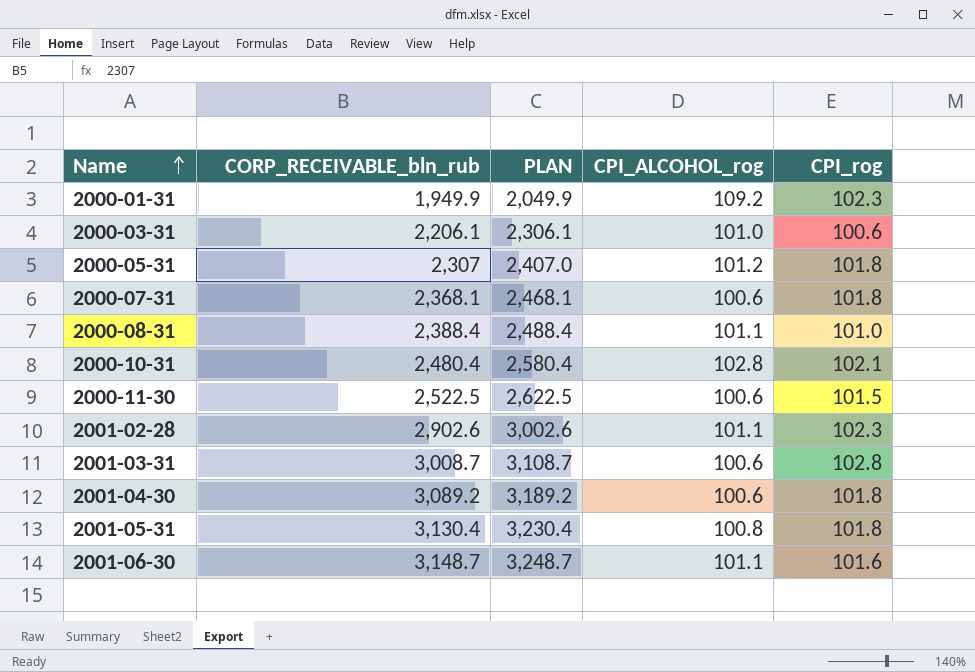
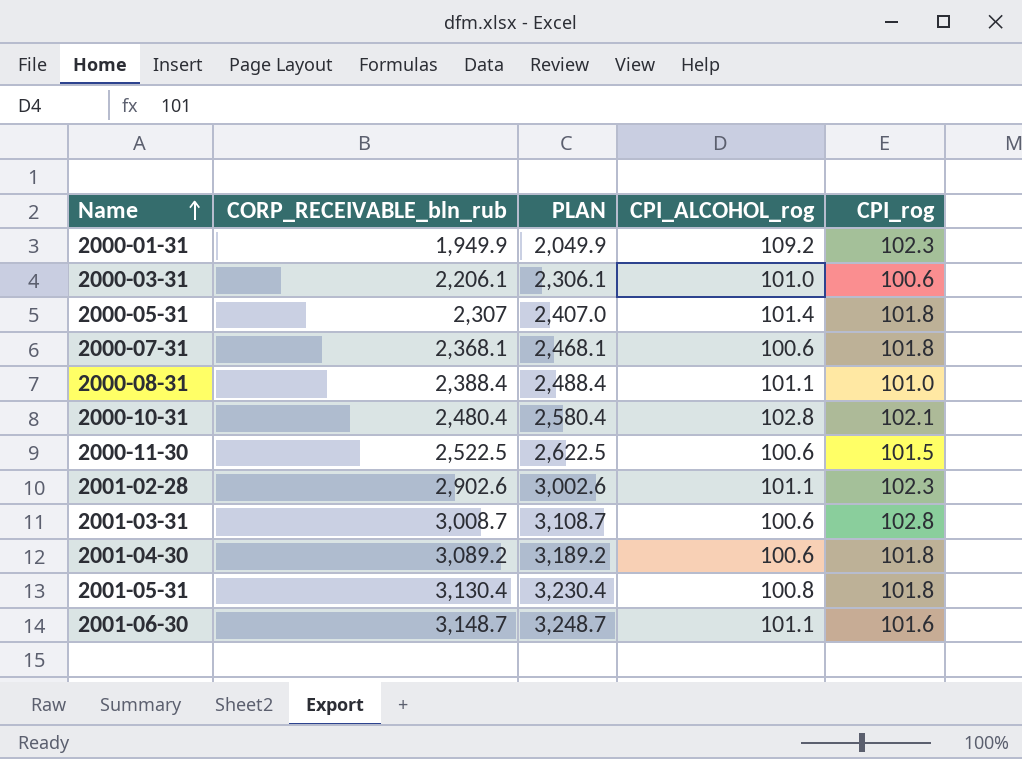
2000-05-31 | CPI_ALCOHOL_rog: 101.2 -> 101.4

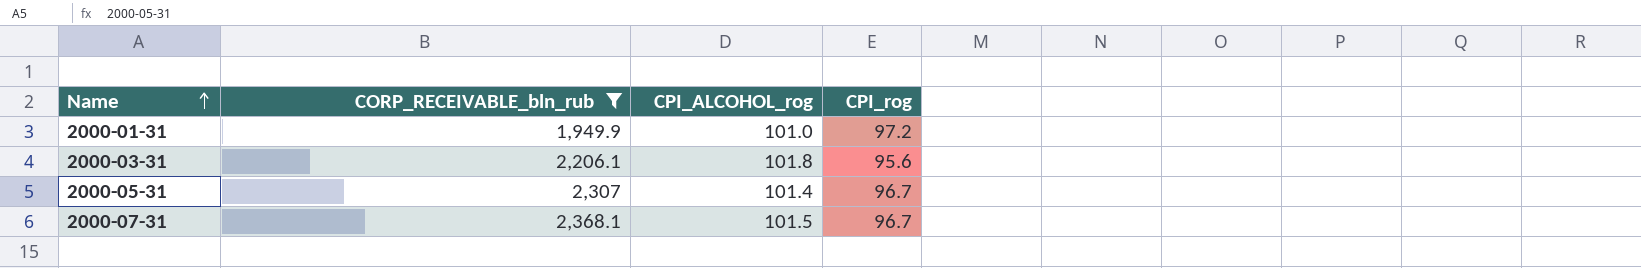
filter: none -> CORP_RECEIVABLE_bln_rub <= 2,368.1
column PLAN | formula: [CORP_RECEIVABLE_bln_rub] + 100 -> none
2000-01-31 | CPI_ALCOHOL_rog: 109.2 -> 101.0
2000-01-31 | CPI_rog: 102.3 -> 97.2
2000-03-31 | CPI_ALCOHOL_rog: 101.0 -> 101.8
2000-03-31 | CPI_rog: 100.6 -> 95.6
2000-05-31 | CPI_rog: 101.8 -> 96.7
2000-07-31 | CPI_ALCOHOL_rog: 100.6 -> 101.5
2000-07-31 | CPI_rog: 101.8 -> 96.7

